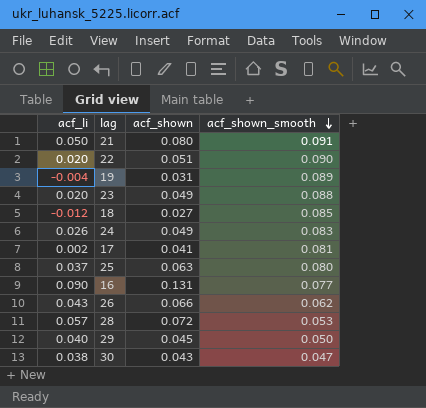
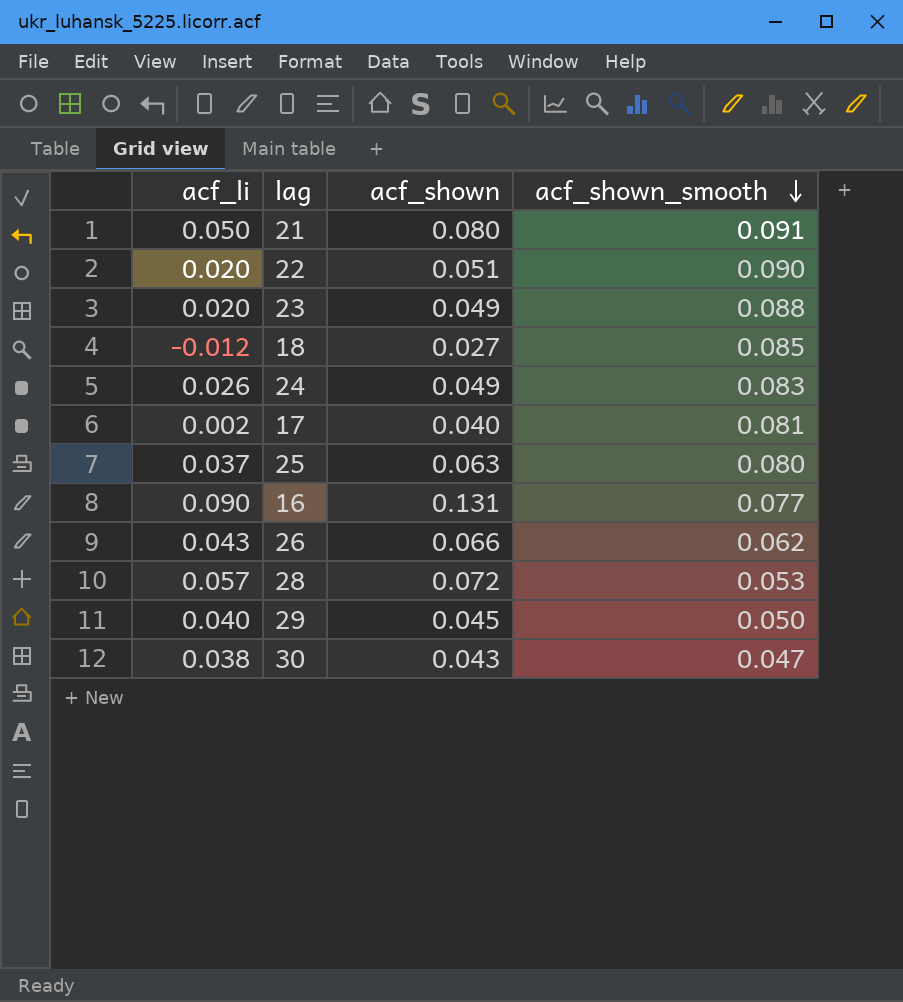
row 19: -0.004 | 0.031 | 0.089 -> none
17 | acf_shown: 0.041 -> 0.040

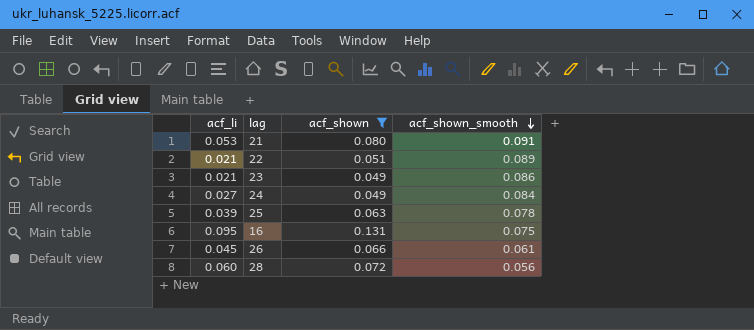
filter: none -> acf_shown >= 0.049
21 | acf_li: 0.050 -> 0.053
22 | acf_li: 0.020 -> 0.021
22 | acf_shown_smooth: 0.090 -> 0.089
23 | acf_li: 0.020 -> 0.021
23 | acf_shown_smooth: 0.088 -> 0.086
24 | acf_li: 0.026 -> 0.027
24 | acf_shown_smooth: 0.083 -> 0.084
25 | acf_li: 0.037 -> 0.039
25 | acf_shown_smooth: 0.080 -> 0.078
16 | acf_li: 0.090 -> 0.095
16 | acf_shown_smooth: 0.077 -> 0.075
26 | acf_li: 0.043 -> 0.045
26 | acf_shown_smooth: 0.062 -> 0.061
28 | acf_li: 0.057 -> 0.060
28 | acf_shown_smooth: 0.053 -> 0.056

